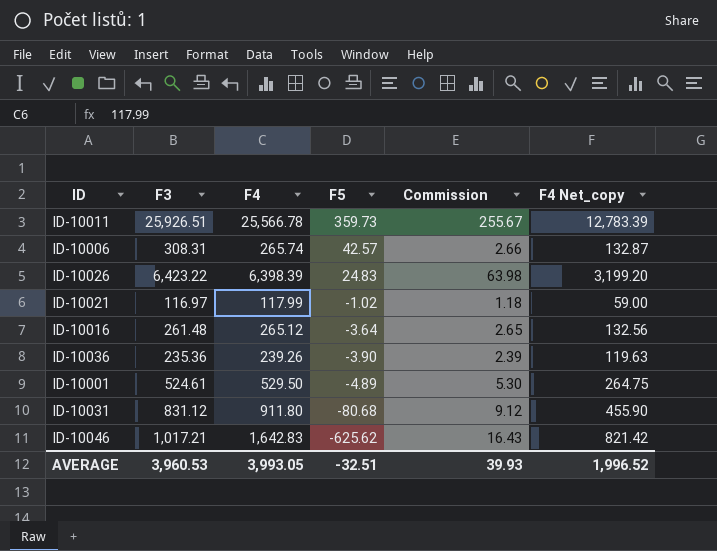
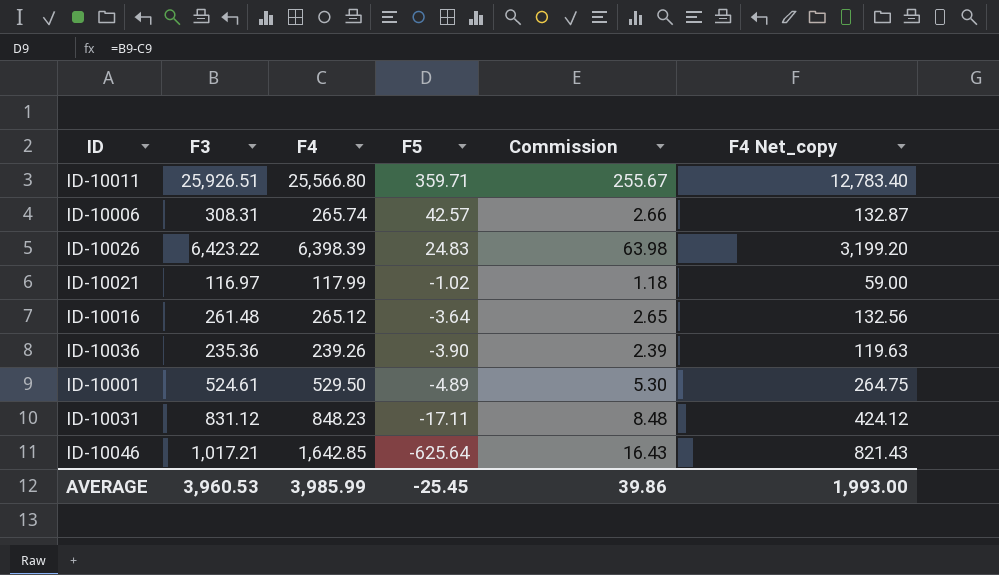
ID-10011 | F4: 25,566.78 -> 25,566.80
ID-10011 | F5: 359.73 -> 359.71
ID-10011 | F4 Net_copy: 12,783.39 -> 12,783.40
ID-10031 | F4: 911.80 -> 848.23
ID-10031 | F5: -80.68 -> -17.11
ID-10031 | Commission: 9.12 -> 8.48
ID-10031 | F4 Net_copy: 455.90 -> 424.12
ID-10046 | F4: 1,642.83 -> 1,642.85
ID-10046 | F5: -625.62 -> -625.64
ID-10046 | F4 Net_copy: 821.42 -> 821.43
AVERAGE | F4: 3,993.05 -> 3,985.99
AVERAGE | F5: -32.51 -> -25.45
AVERAGE | Commission: 39.93 -> 39.86
AVERAGE | F4 Net_copy: 1,996.52 -> 1,993.00

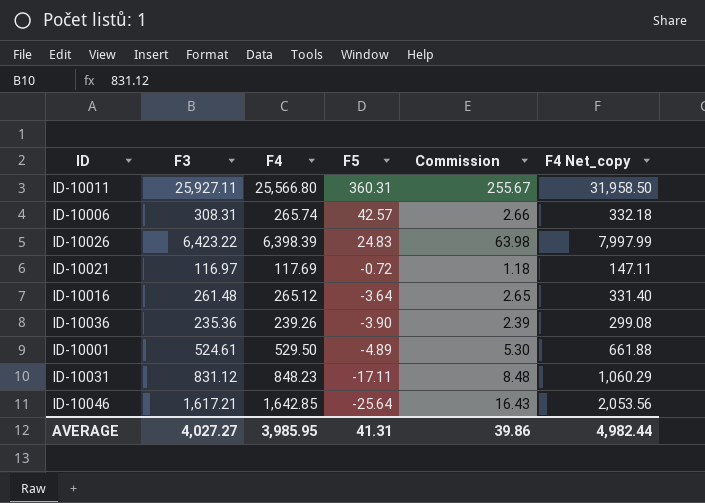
column F4 Net_copy | formula: [F4] * 0.5 -> [F4] * 1.25
ID-10011 | F3: 25,926.51 -> 25,927.11
ID-10011 | F5: 359.71 -> 360.31
ID-10021 | F4: 117.99 -> 117.69
ID-10021 | F5: -1.02 -> -0.72
ID-10046 | F3: 1,017.21 -> 1,617.21
ID-10046 | F5: -625.64 -> -25.64
AVERAGE | F3: 3,960.53 -> 4,027.27
AVERAGE | F4: 3,985.99 -> 3,985.95
AVERAGE | F5: -25.45 -> 41.31
AVERAGE | F4 Net_copy: 1,993.00 -> 4,982.44

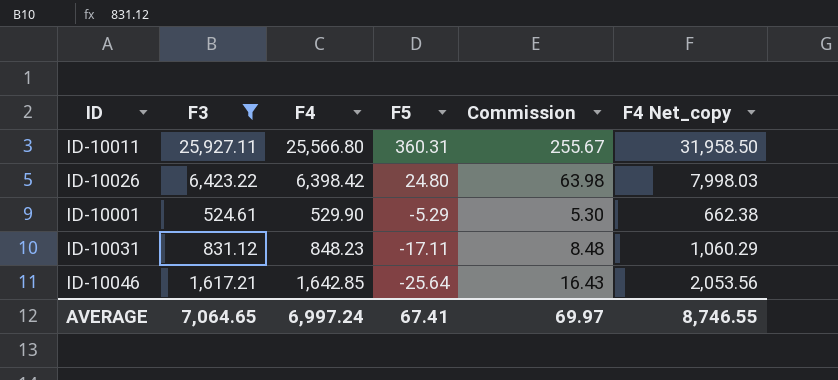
filter: none -> F3 >= 524.61
ID-10026 | F4: 6,398.39 -> 6,398.42
ID-10026 | F5: 24.83 -> 24.80
ID-10026 | F4 Net_copy: 7,997.99 -> 7,998.03
ID-10001 | F4: 529.50 -> 529.90
ID-10001 | F5: -4.89 -> -5.29
ID-10001 | F4 Net_copy: 661.88 -> 662.38
AVERAGE | F3: 4,027.27 -> 7,064.65
AVERAGE | F4: 3,985.95 -> 6,997.24
AVERAGE | F5: 41.31 -> 67.41
AVERAGE | Commission: 39.86 -> 69.97
AVERAGE | F4 Net_copy: 4,982.44 -> 8,746.55

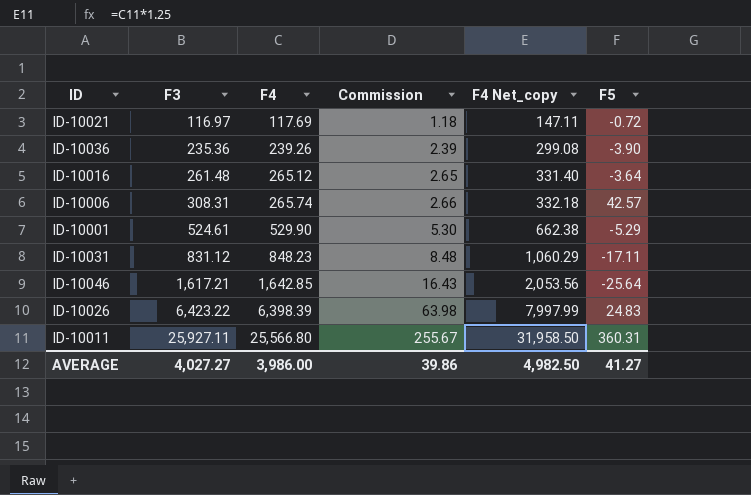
filter: F3 >= 524.61 -> none
row order: F5 descending -> F3 ascending
column F5 | position: 4 -> 6
ID-10026 | F4: 6,398.42 -> 6,398.39
ID-10026 | F4 Net_copy: 7,998.03 -> 7,997.99
ID-10026 | F5: 24.80 -> 24.83
AVERAGE | F3: 7,064.65 -> 4,027.27
AVERAGE | F4: 6,997.24 -> 3,986.00
AVERAGE | Commission: 69.97 -> 39.86
AVERAGE | F4 Net_copy: 8,746.55 -> 4,982.50
AVERAGE | F5: 67.41 -> 41.27

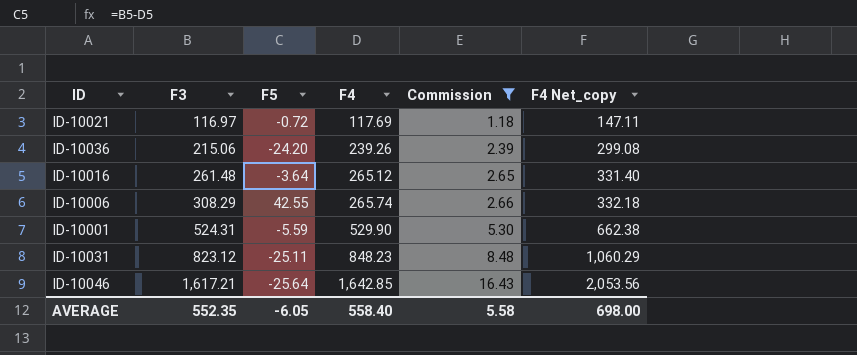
filter: none -> Commission <= 16.43
column F5 | position: 6 -> 3
ID-10036 | F3: 235.36 -> 215.06
ID-10036 | F5: -3.90 -> -24.20
ID-10006 | F3: 308.31 -> 308.29
ID-10006 | F5: 42.57 -> 42.55
ID-10001 | F3: 524.61 -> 524.31
ID-10001 | F5: -5.29 -> -5.59
ID-10031 | F3: 831.12 -> 823.12
ID-10031 | F5: -17.11 -> -25.11
AVERAGE | F3: 4,027.27 -> 552.35
AVERAGE | F5: 41.27 -> -6.05
AVERAGE | F4: 3,986.00 -> 558.40
AVERAGE | Commission: 39.86 -> 5.58
AVERAGE | F4 Net_copy: 4,982.50 -> 698.00

